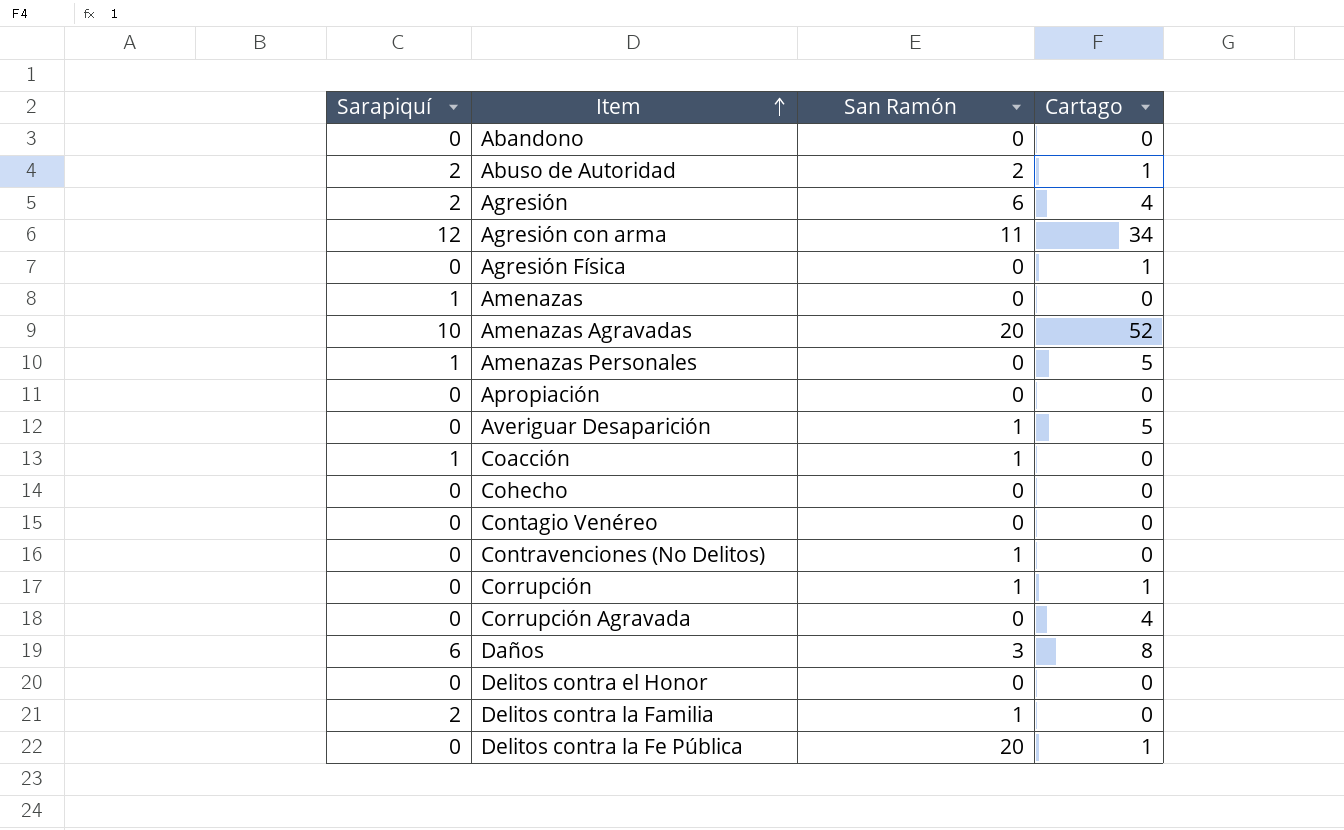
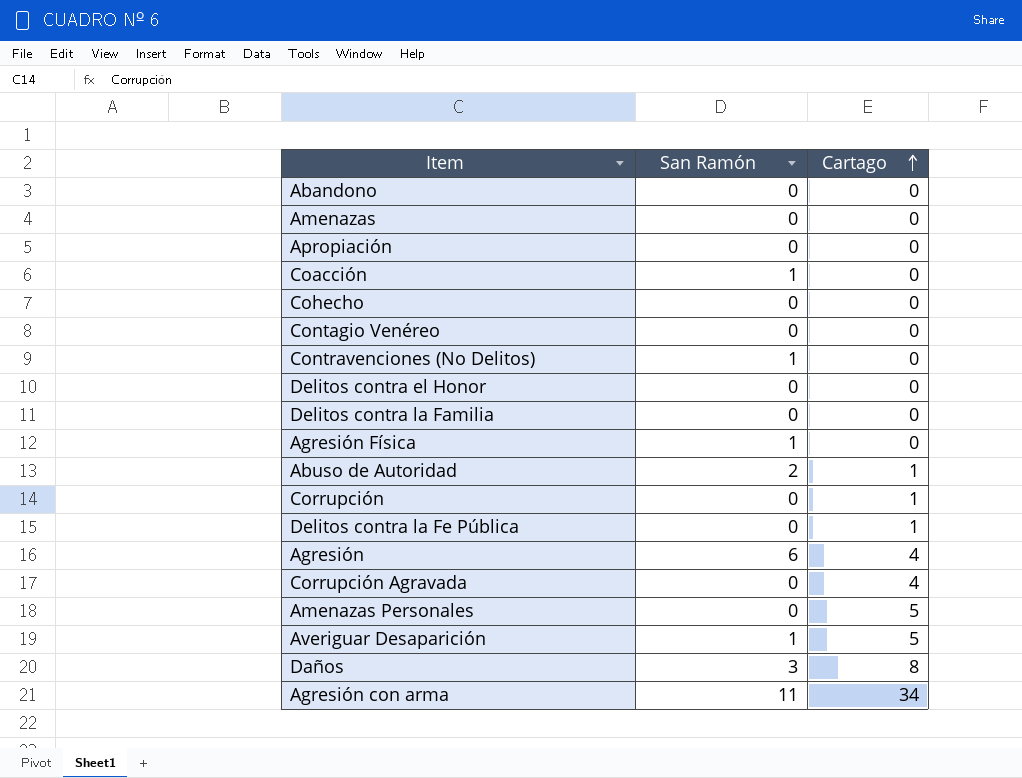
row order: Item ascending -> Cartago ascending
column Sarapiquí | position: 1 -> none
row Amenazas Agravadas: 10 | 20 | 52 -> none
Delitos contra la Familia | San Ramón: 1 -> 0
Agresión Física | San Ramón: 0 -> 1
Agresión Física | Cartago: 1 -> 0
Corrupción | San Ramón: 1 -> 0
Delitos contra la Fe Pública | San Ramón: 20 -> 0

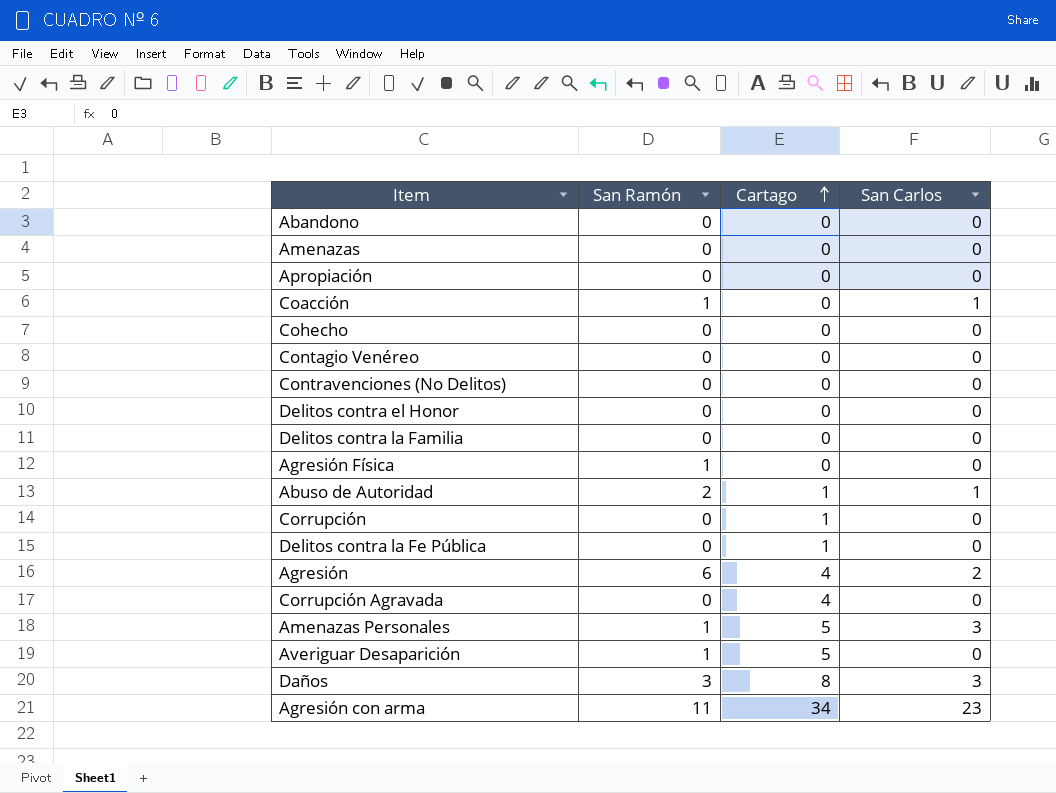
column San Carlos | position: none -> 4
Contravenciones (No Delitos) | San Ramón: 1 -> 0
Amenazas Personales | San Ramón: 0 -> 1

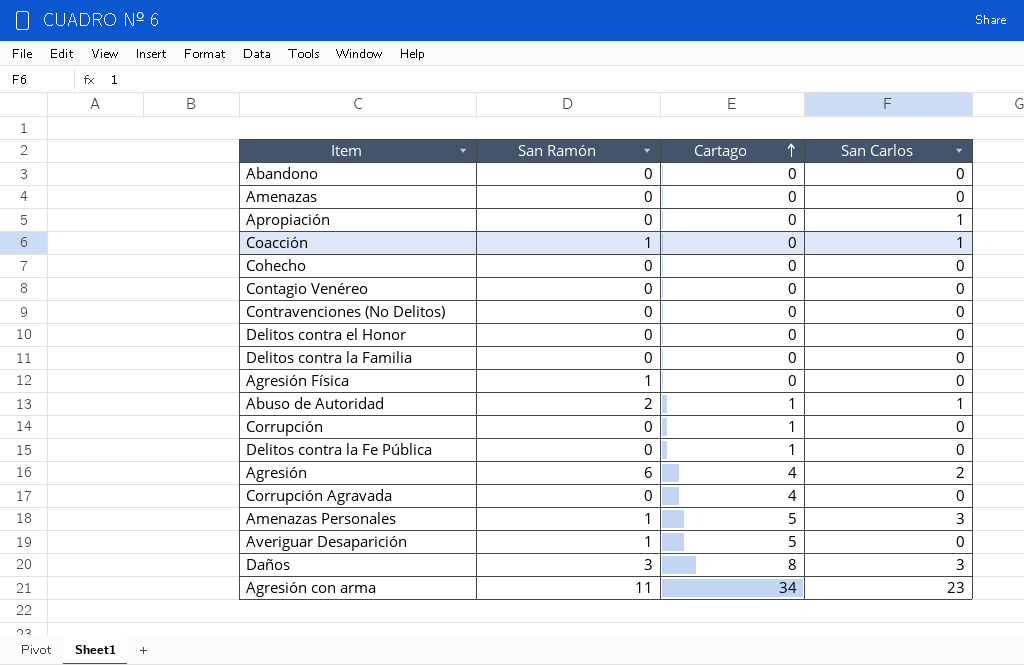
Apropiación | San Carlos: 0 -> 1

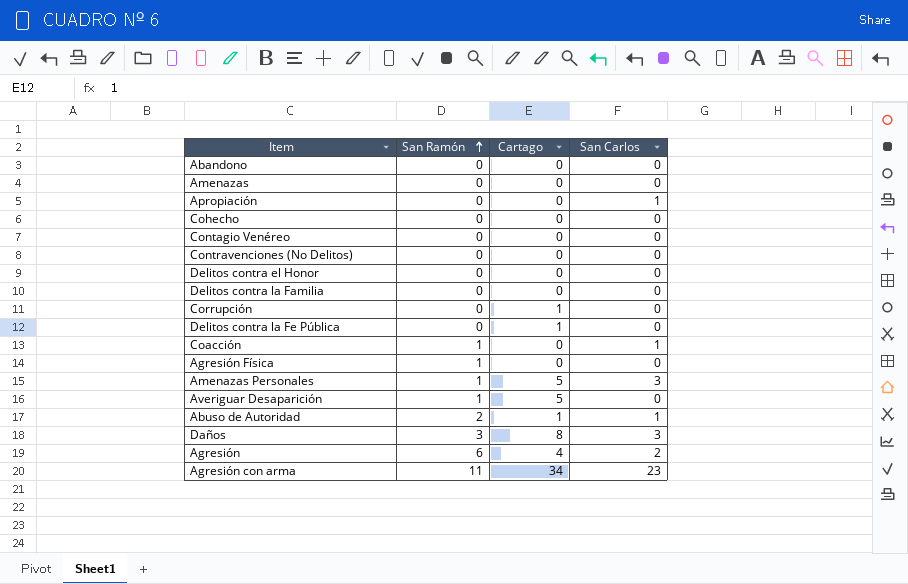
row order: Cartago ascending -> San Ramón ascending
row Corrupción Agravada: 0 | 4 | 0 -> none

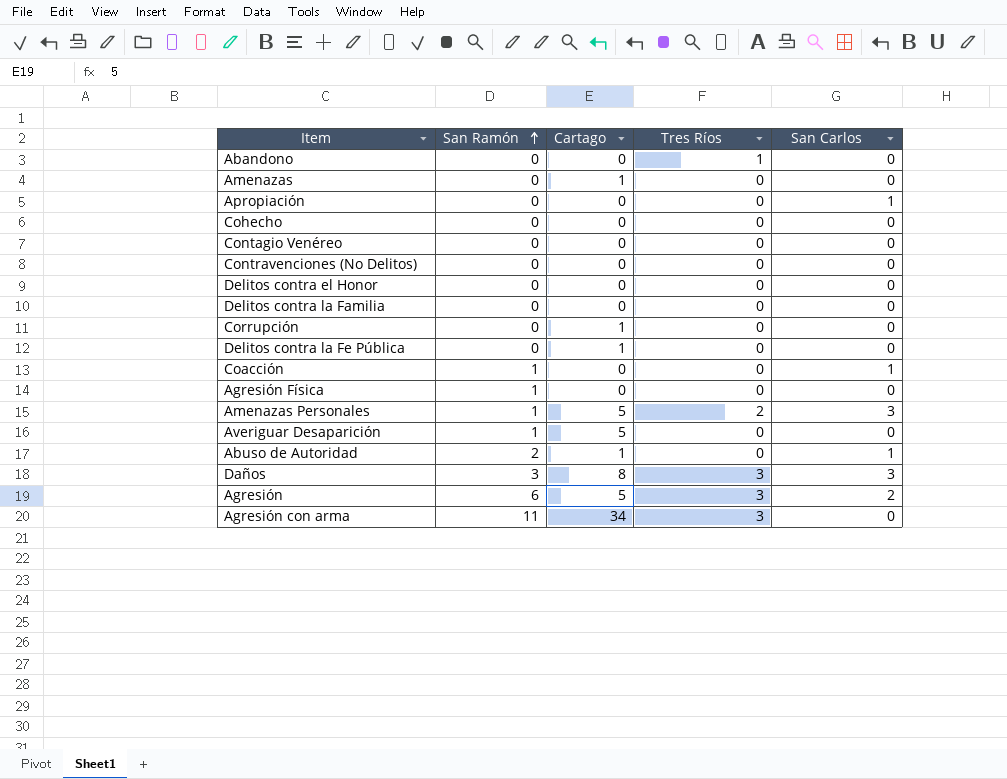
column Tres Ríos | position: none -> 4
Amenazas | Cartago: 0 -> 1
Agresión | Cartago: 4 -> 5
Agresión con arma | San Carlos: 23 -> 0

